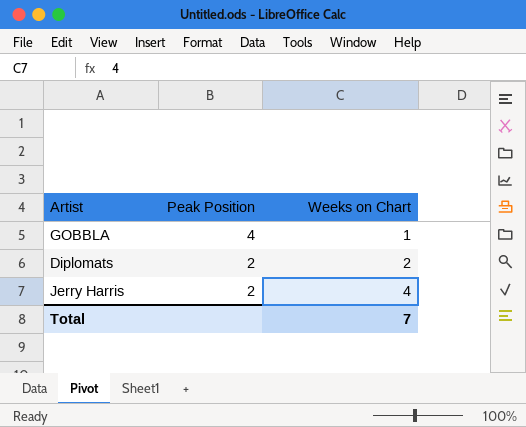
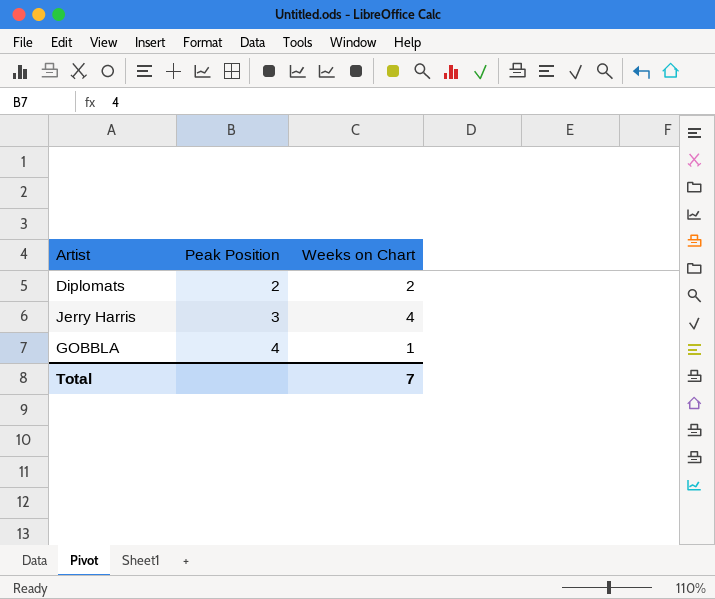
row order: Peak Position descending -> Peak Position ascending
Jerry Harris | Peak Position: 2 -> 3

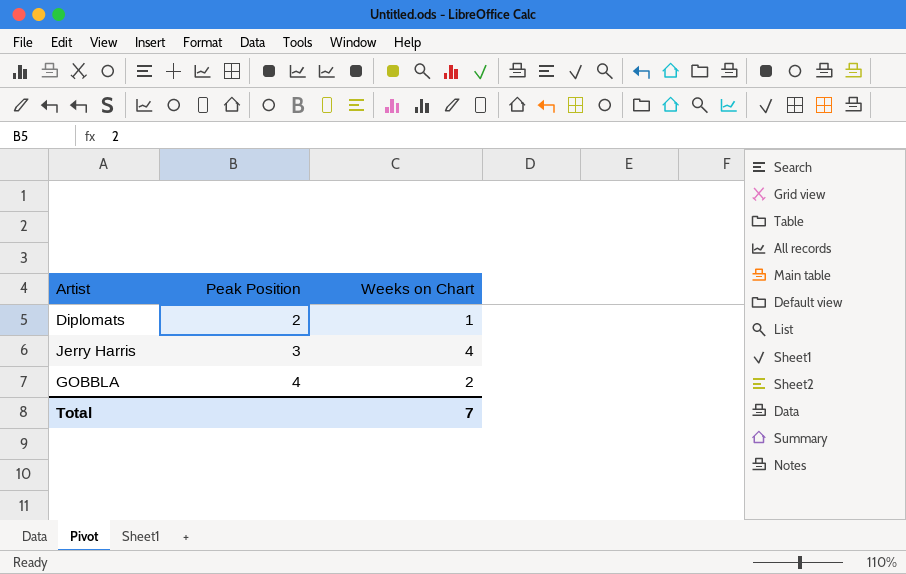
Diplomats | Weeks on Chart: 2 -> 1
GOBBLA | Weeks on Chart: 1 -> 2

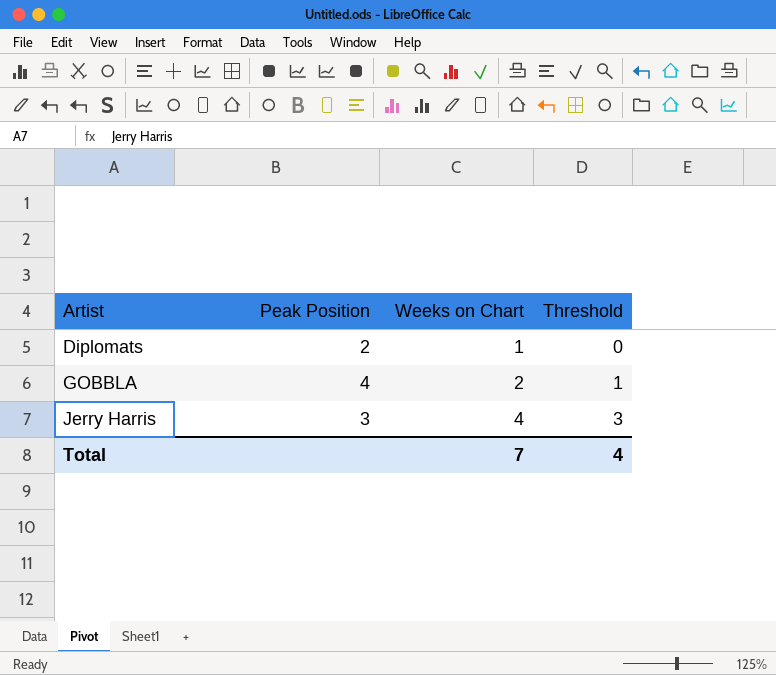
row order: Peak Position ascending -> Artist ascending
column Threshold | formula: none -> [Weeks on Chart] - 1

